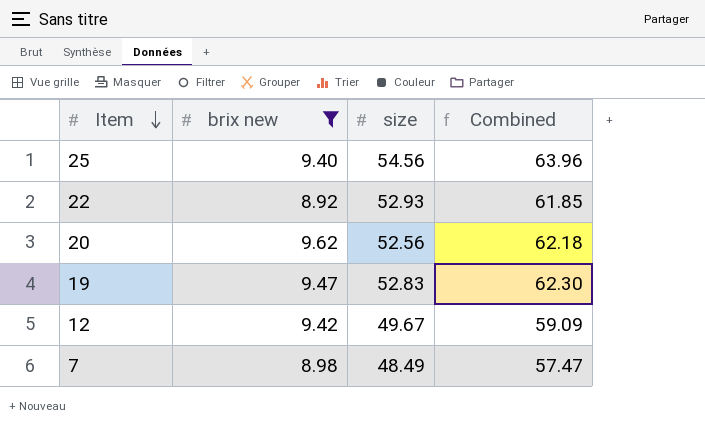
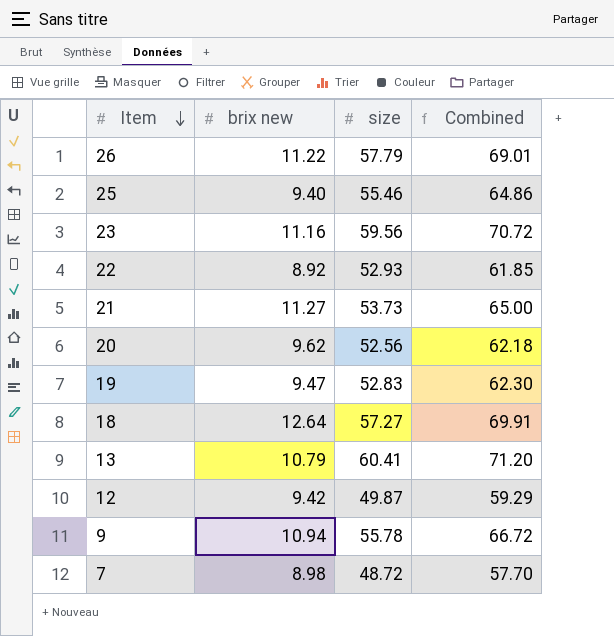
filter: brix new <= 9.62 -> none
25 | size: 54.56 -> 55.46
25 | Combined: 63.96 -> 64.86
12 | size: 49.67 -> 49.87
12 | Combined: 59.09 -> 59.29
7 | size: 48.49 -> 48.72
7 | Combined: 57.47 -> 57.70

